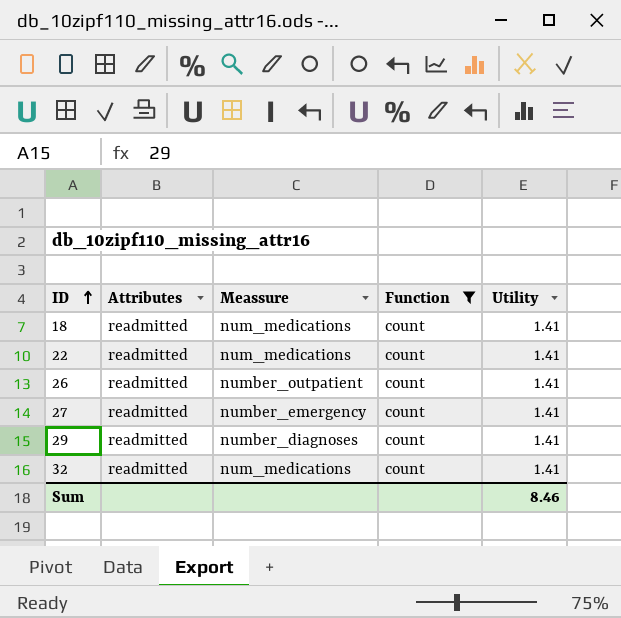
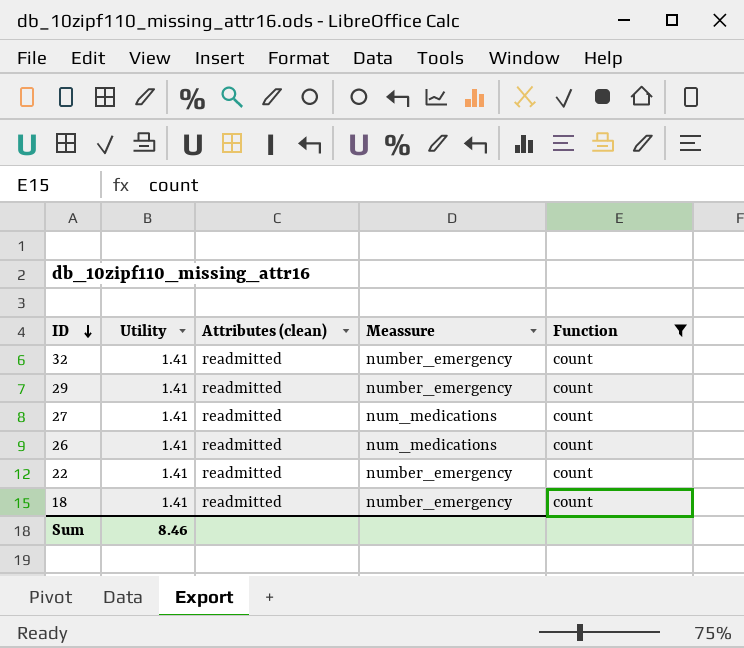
row order: ID ascending -> ID descending
column Utility | position: 5 -> 2
column name: Attributes -> Attributes (clean)
32 | Meassure: num_medications -> number_emergency
29 | Meassure: number_diagnoses -> number_emergency
27 | Meassure: number_emergency -> num_medications
26 | Meassure: number_outpatient -> num_medications
22 | Meassure: num_medications -> number_emergency
18 | Meassure: num_medications -> number_emergency

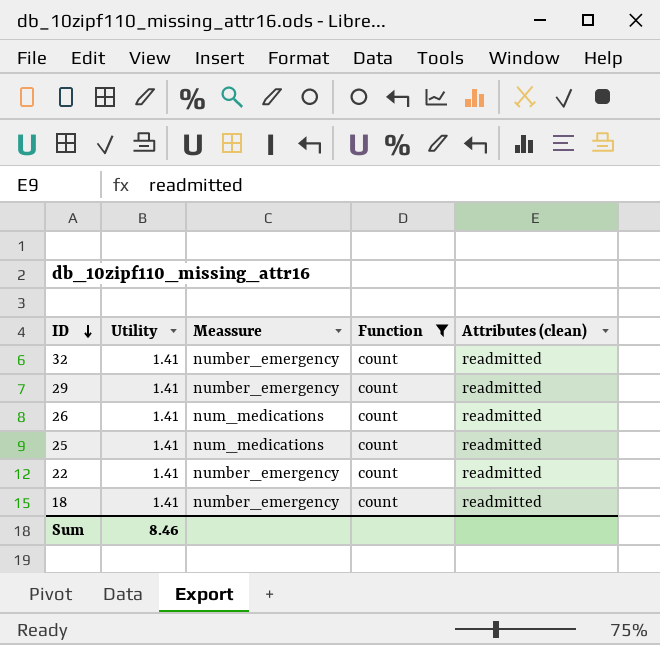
column Attributes (clean) | position: 3 -> 5
row 27: 1.41 | readmitted | num_medications | count -> none
row 25: none -> 1.41 | num_medications | count | readmitted

